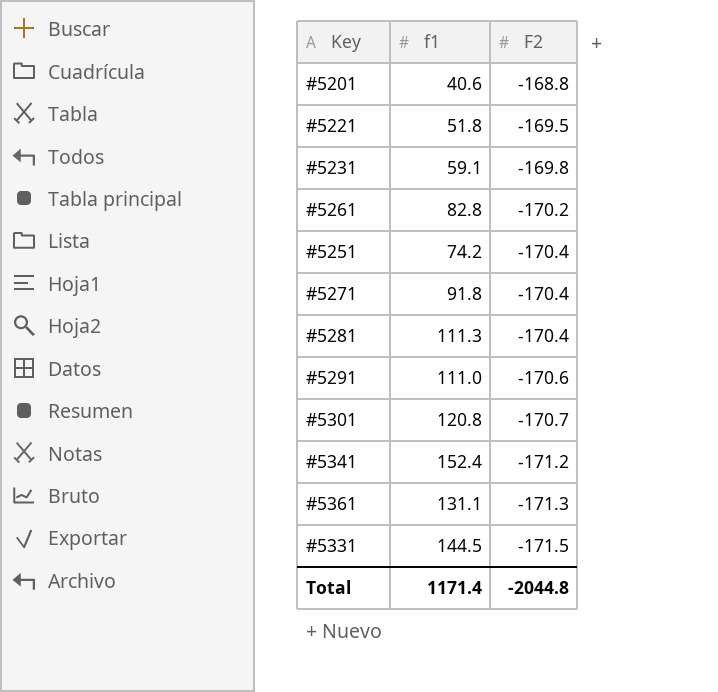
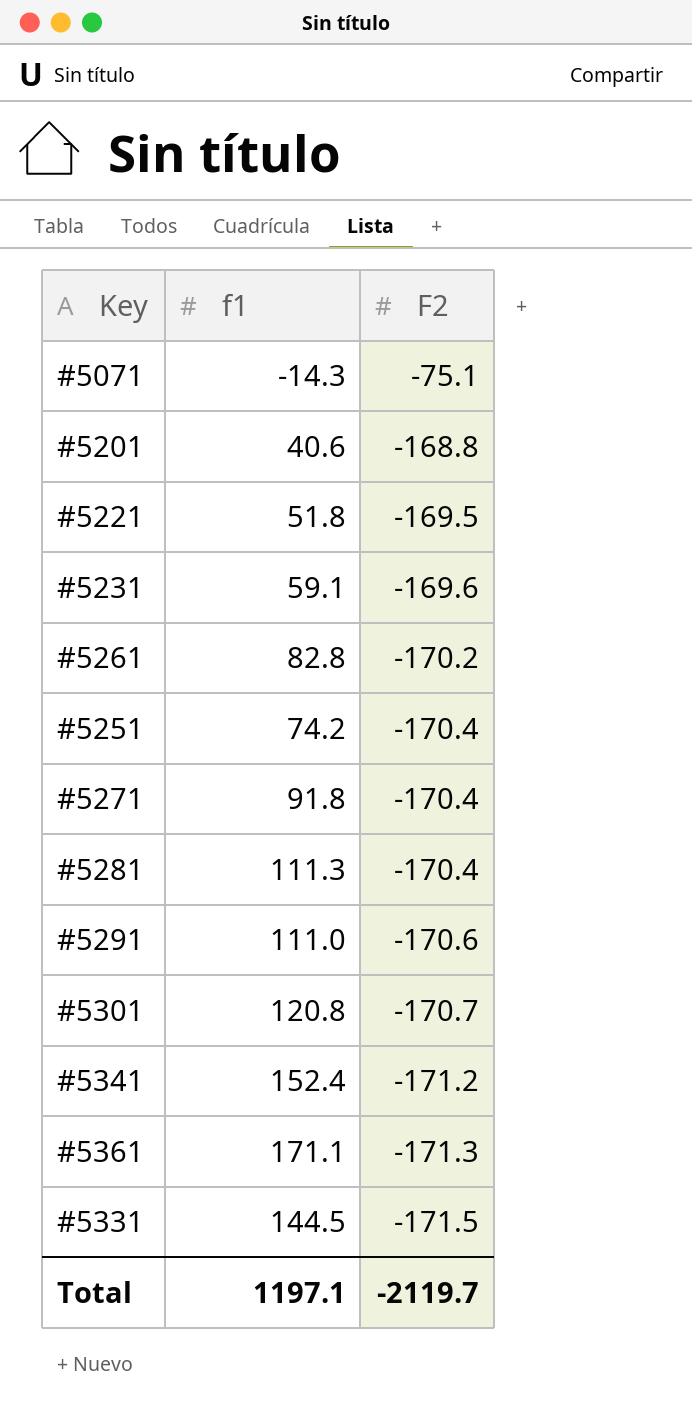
row #5071: none -> -14.3 | -75.1
#5231 | F2: -169.8 -> -169.6
#5361 | f1: 131.1 -> 171.1
Total | f1: 1171.4 -> 1197.1
Total | F2: -2044.8 -> -2119.7

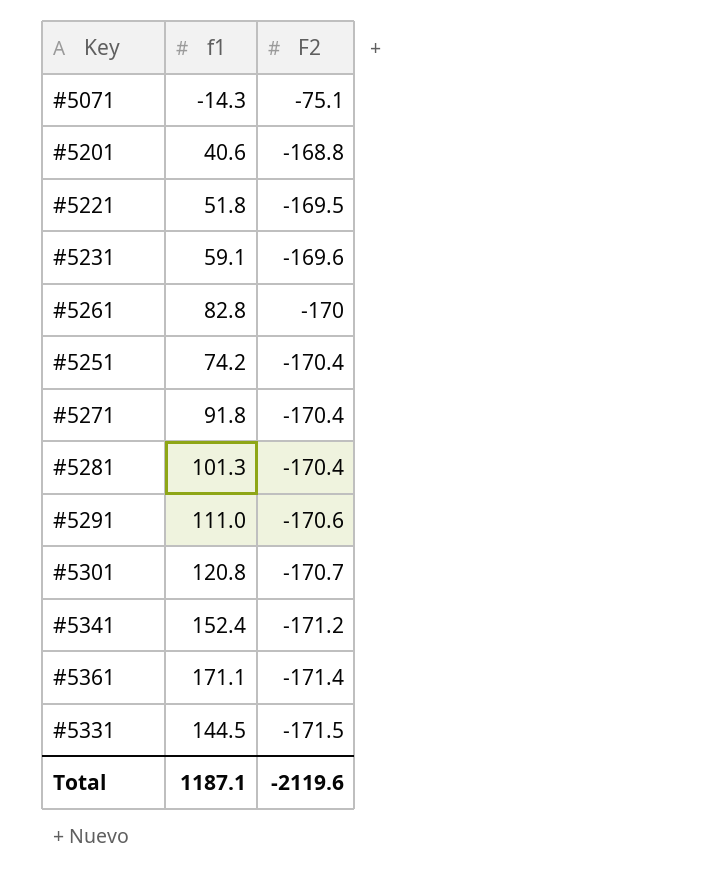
#5261 | F2: -170.2 -> -170
#5281 | f1: 111.3 -> 101.3
#5361 | F2: -171.3 -> -171.4
Total | f1: 1197.1 -> 1187.1
Total | F2: -2119.7 -> -2119.6

